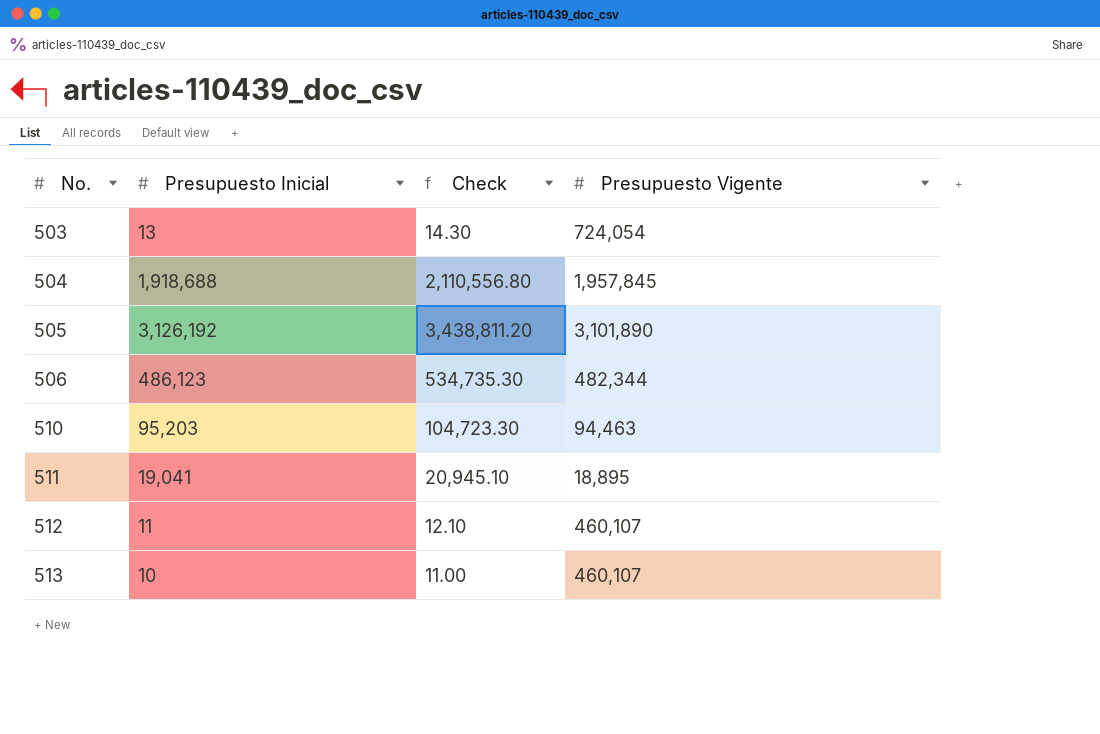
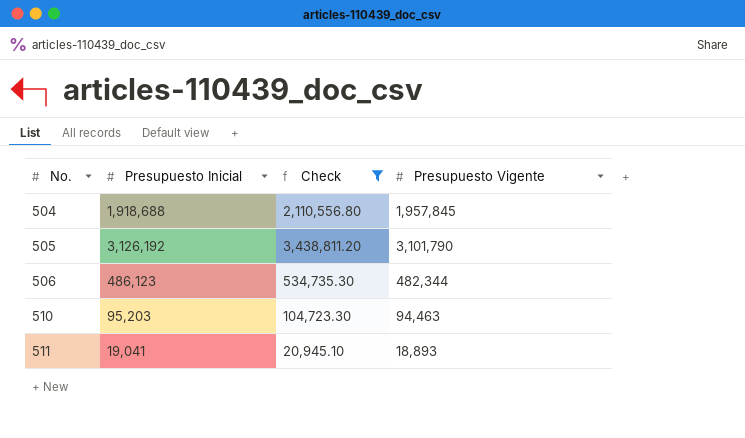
filter: none -> Check >= 20,945.10
505 | Presupuesto Vigente: 3,101,890 -> 3,101,790
511 | Presupuesto Vigente: 18,895 -> 18,893

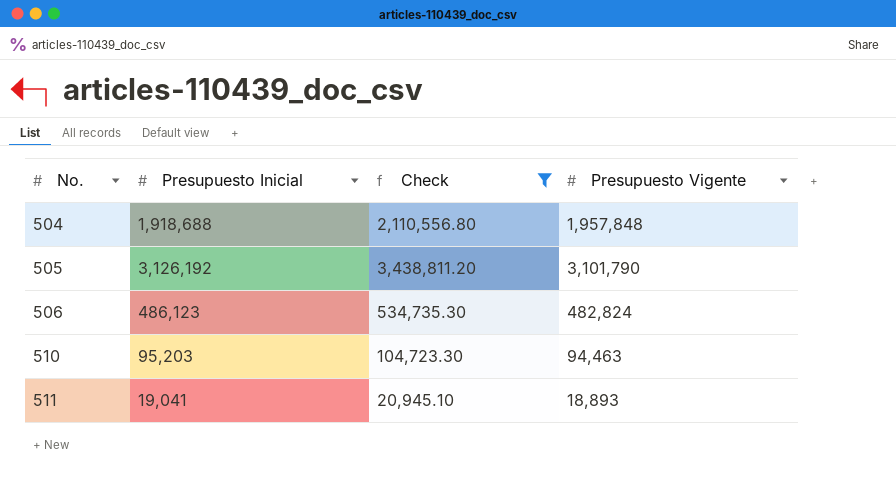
504 | Presupuesto Vigente: 1,957,845 -> 1,957,848
506 | Presupuesto Vigente: 482,344 -> 482,824

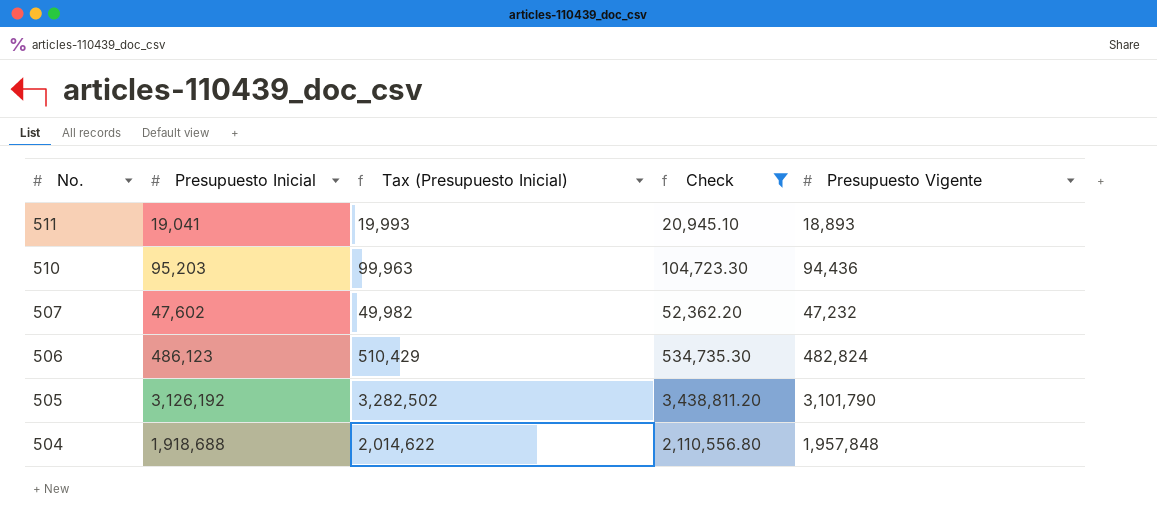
row order: No. ascending -> No. descending
column Tax (Presupuesto Inicial) | formula: none -> [Presupuesto Inicial] * 1.05
510 | Presupuesto Vigente: 94,463 -> 94,436
row 507: none -> 47,602 | 49,982 | 52,362.20 | 47,232

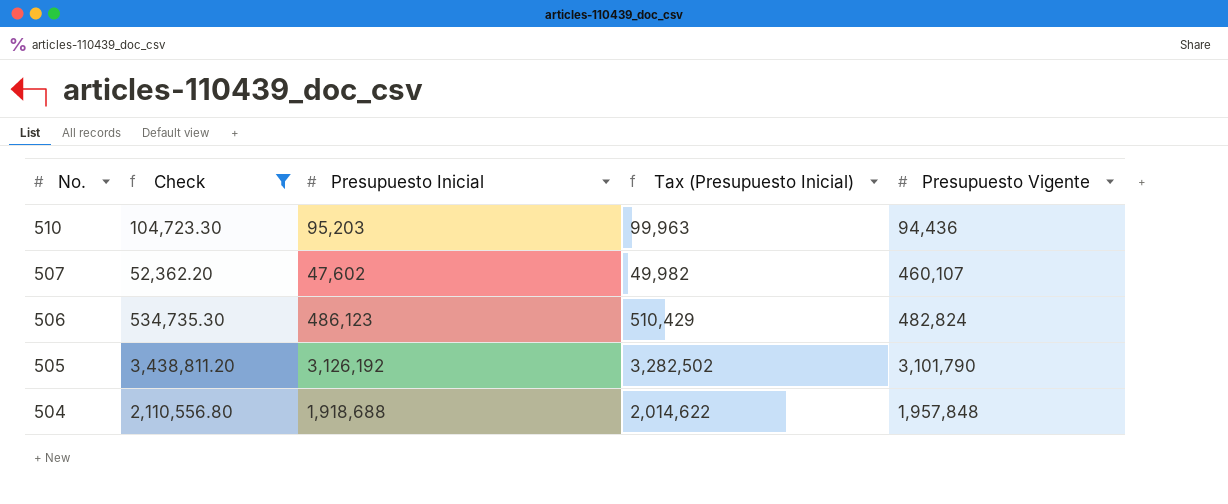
column Check | position: 4 -> 2
row 511: 19,041 | 19,993 | 20,945.10 | 18,893 -> none
507 | Presupuesto Vigente: 47,232 -> 460,107

